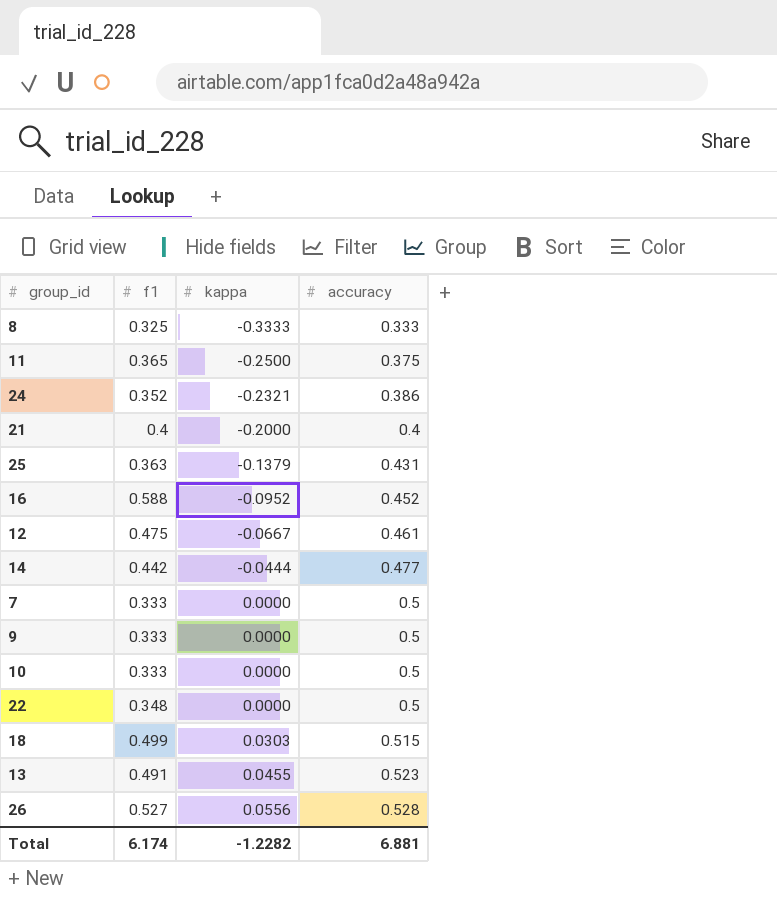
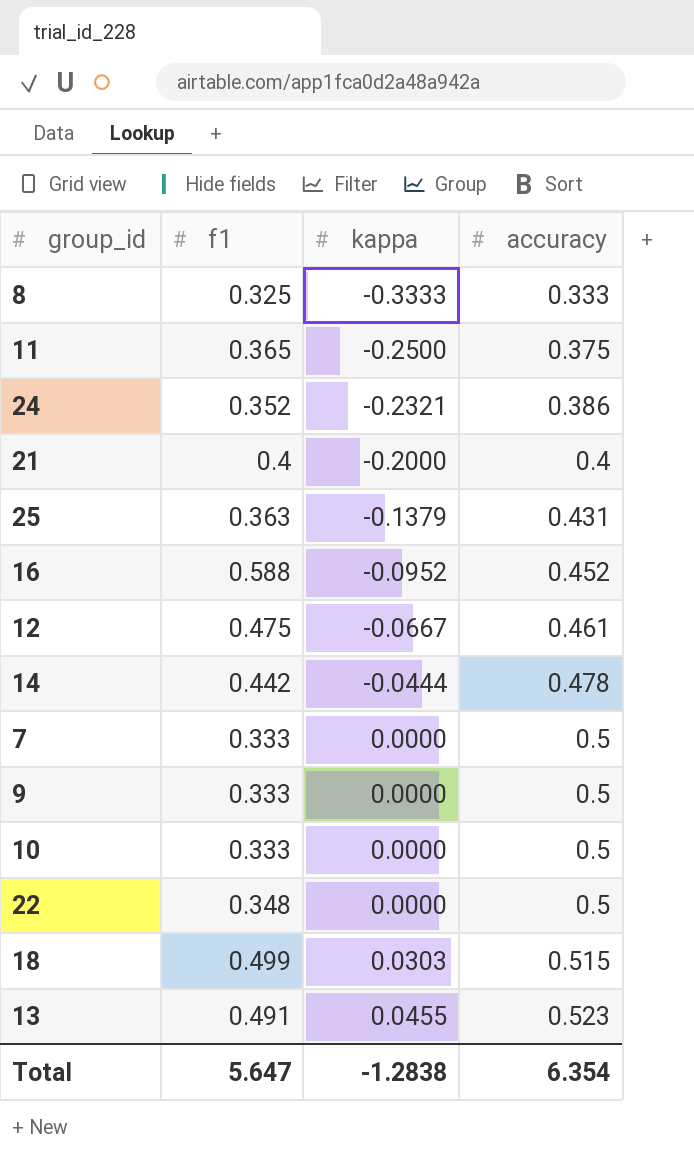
row 26: 0.527 | 0.0556 | 0.528 -> none
14 | accuracy: 0.477 -> 0.478
Total | f1: 6.174 -> 5.647
Total | kappa: -1.2282 -> -1.2838
Total | accuracy: 6.881 -> 6.354

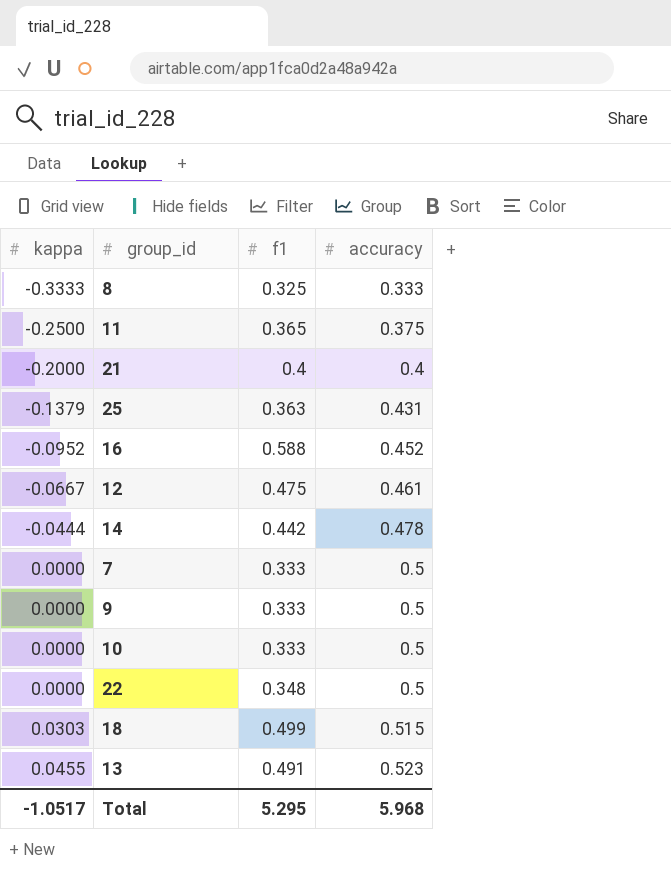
column kappa | position: 3 -> 1
row 24: 0.352 | -0.2321 | 0.386 -> none
Total | kappa: -1.2838 -> -1.0517
Total | f1: 5.647 -> 5.295
Total | accuracy: 6.354 -> 5.968

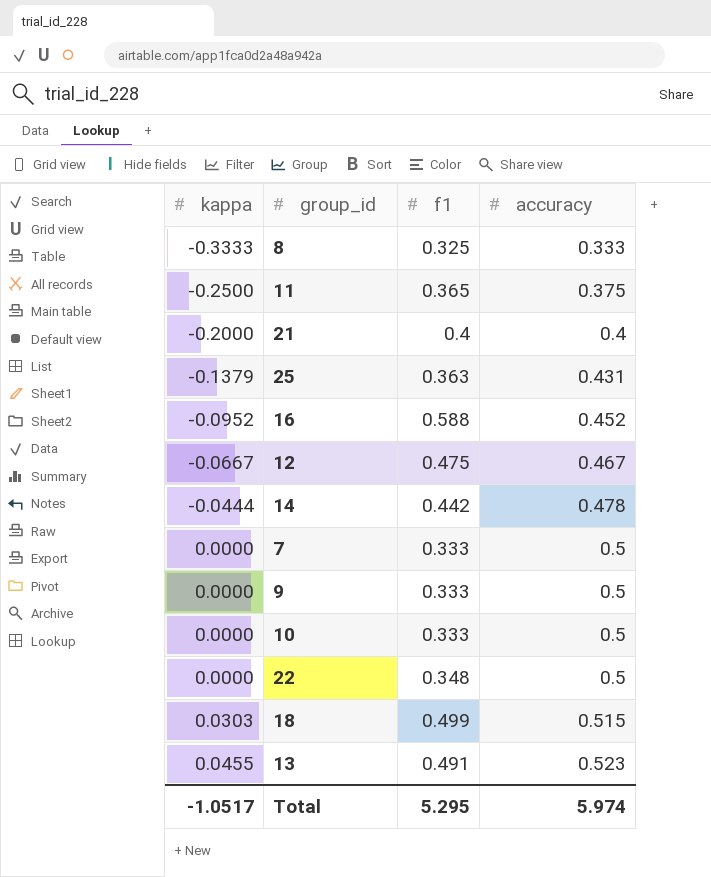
12 | accuracy: 0.461 -> 0.467
Total | accuracy: 5.968 -> 5.974

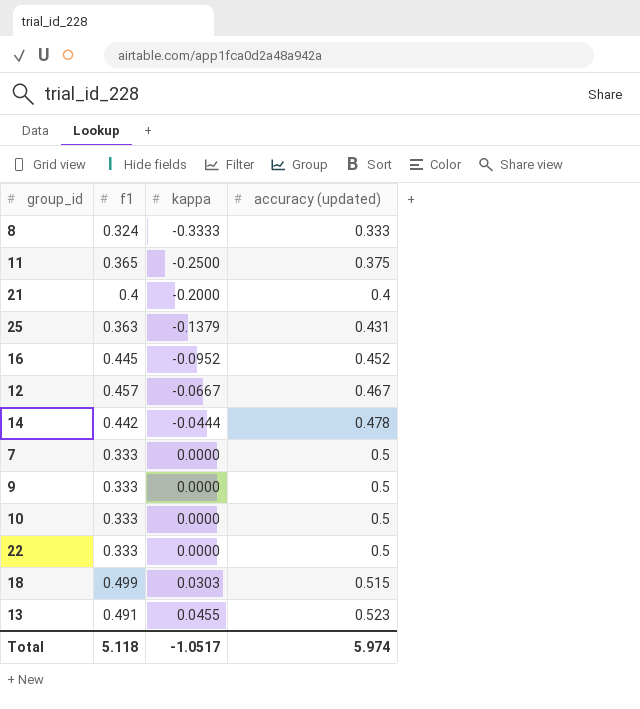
column kappa | position: 1 -> 3
column name: accuracy -> accuracy (updated)
8 | f1: 0.325 -> 0.324
16 | f1: 0.588 -> 0.445
12 | f1: 0.475 -> 0.457
22 | f1: 0.348 -> 0.333
Total | f1: 5.295 -> 5.118

